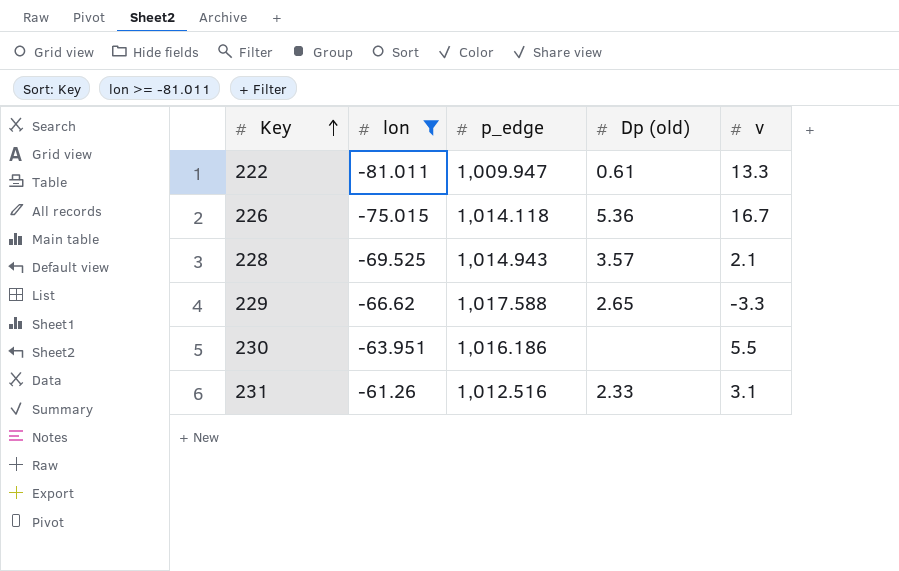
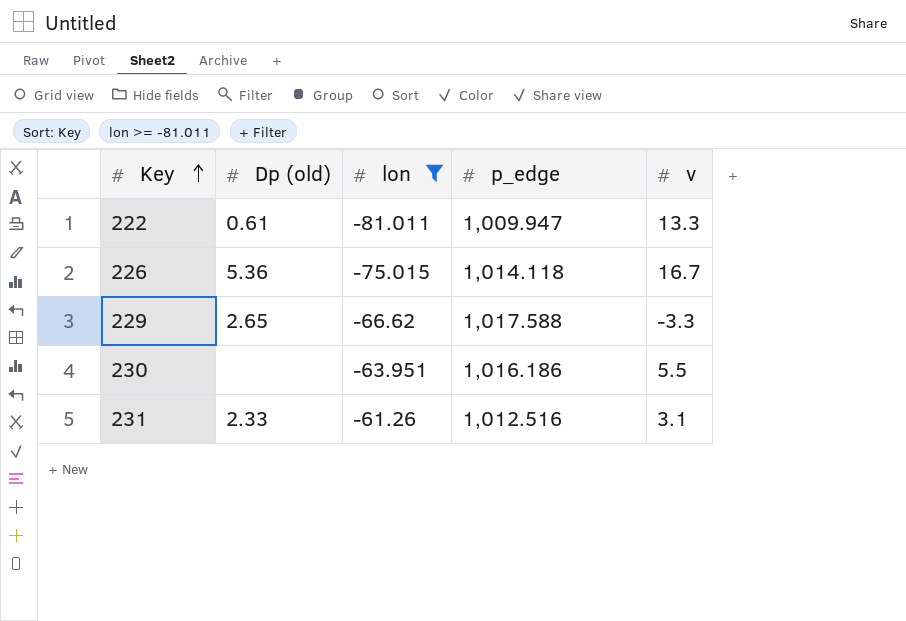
column Dp (old) | position: 4 -> 2
row 228: -69.525 | 1,014.943 | 3.57 | 2.1 -> none

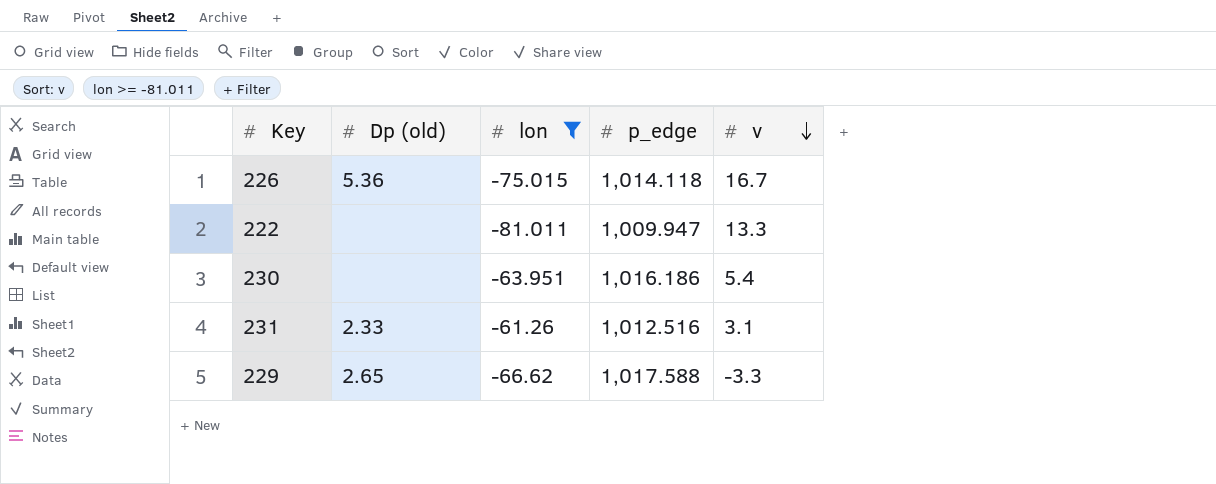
row order: Key ascending -> v descending
222 | Dp (old): 0.61 -> none
230 | v: 5.5 -> 5.4

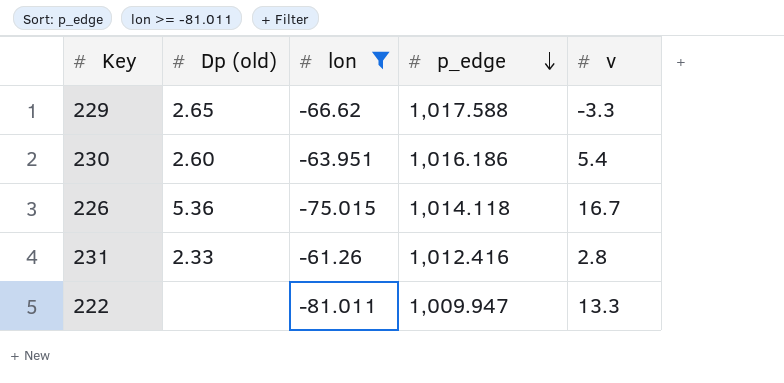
row order: v descending -> p_edge descending
230 | Dp (old): none -> 2.60
231 | p_edge: 1,012.516 -> 1,012.416
231 | v: 3.1 -> 2.8

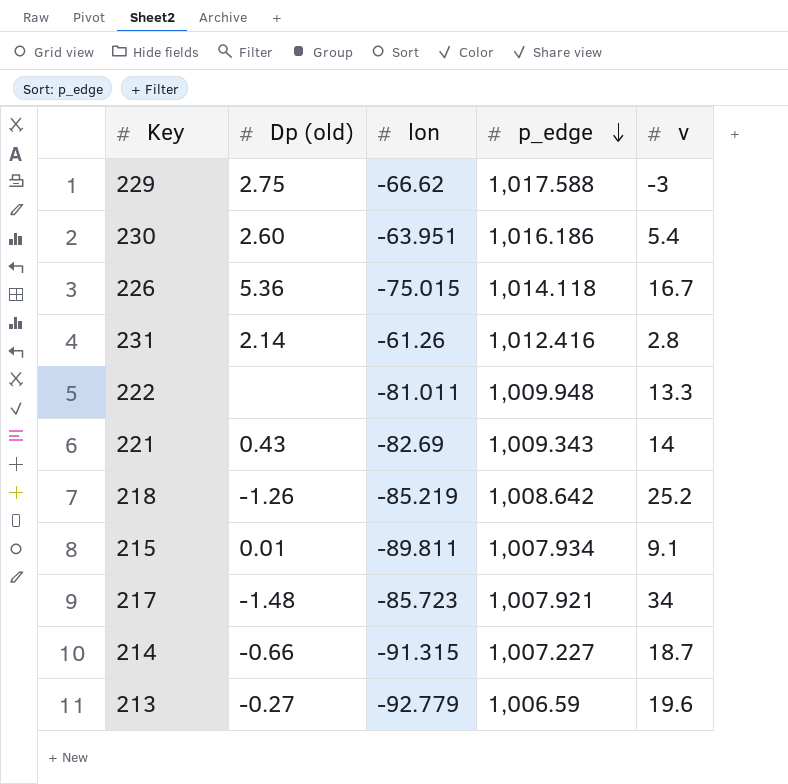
filter: lon >= -81.011 -> none
229 | Dp (old): 2.65 -> 2.75
229 | v: -3.3 -> -3
231 | Dp (old): 2.33 -> 2.14
222 | p_edge: 1,009.947 -> 1,009.948

